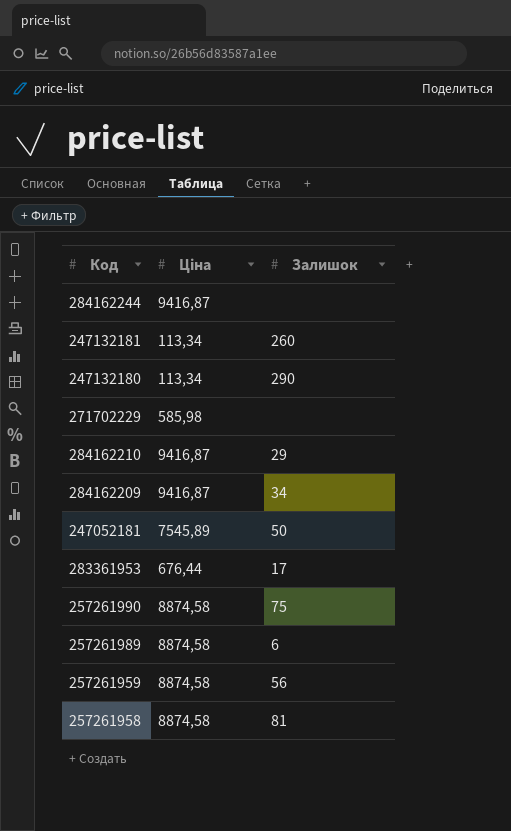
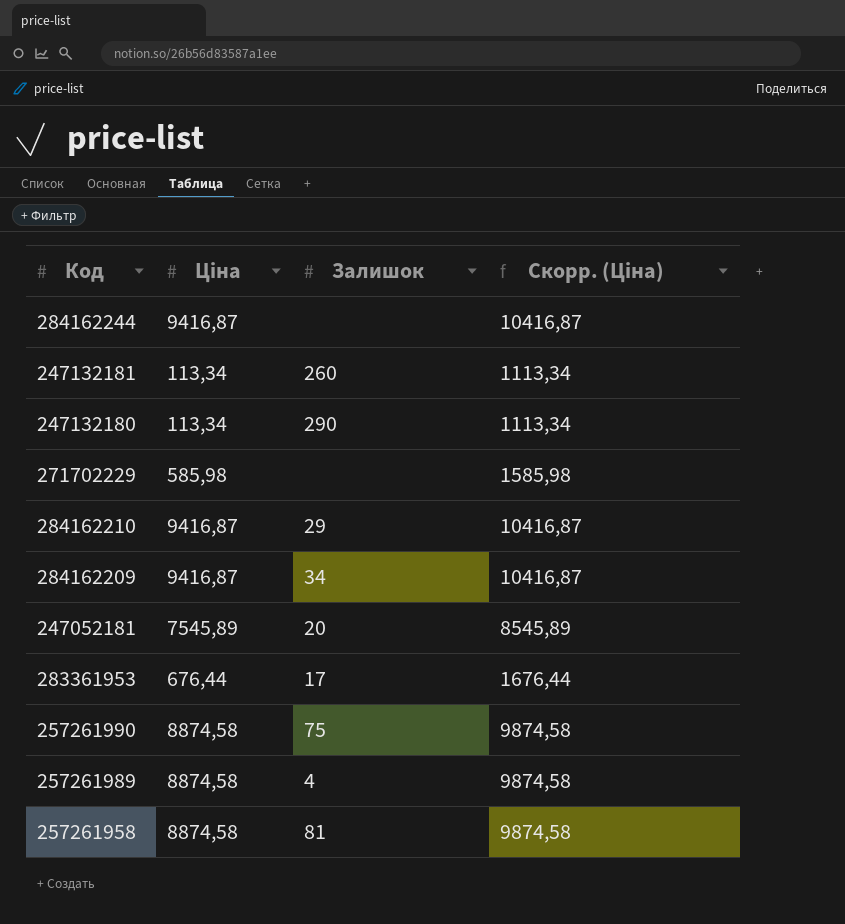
column Скорр. (Ціна) | formula: none -> [Ціна] + 1000
row 257261959: 8874,58 | 56 -> none
247052181 | Залишок: 50 -> 20
257261989 | Залишок: 6 -> 4

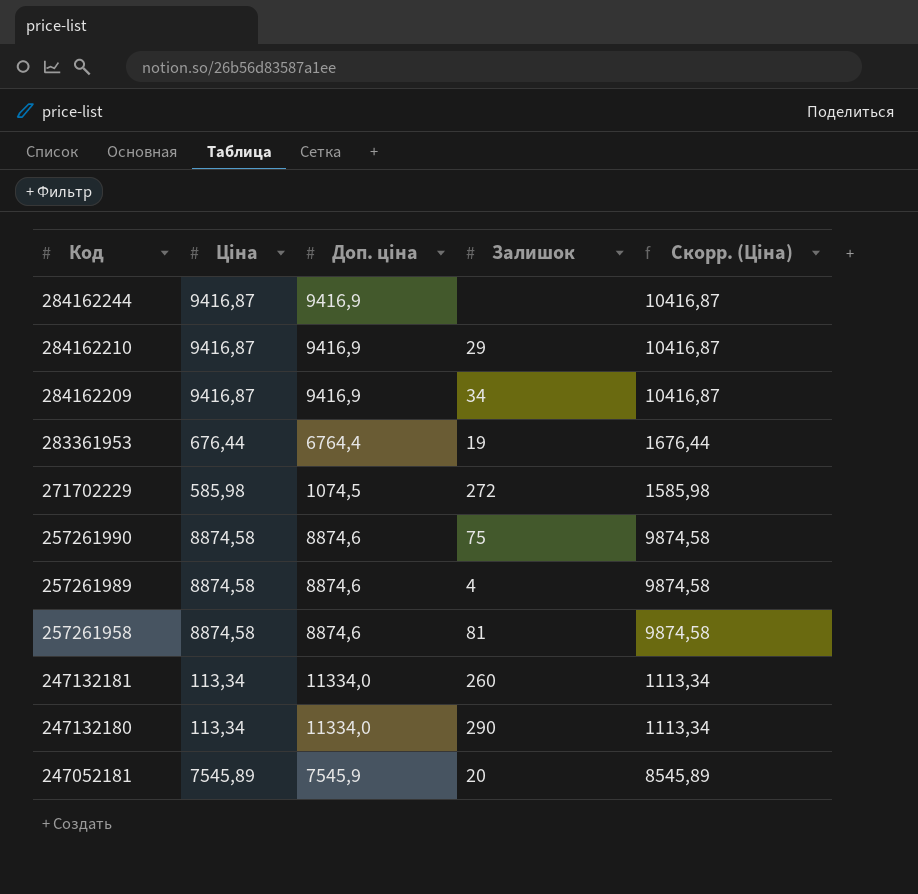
row order: none -> Код descending
column Доп. ціна | position: none -> 3
283361953 | Залишок: 17 -> 19
271702229 | Залишок: none -> 272

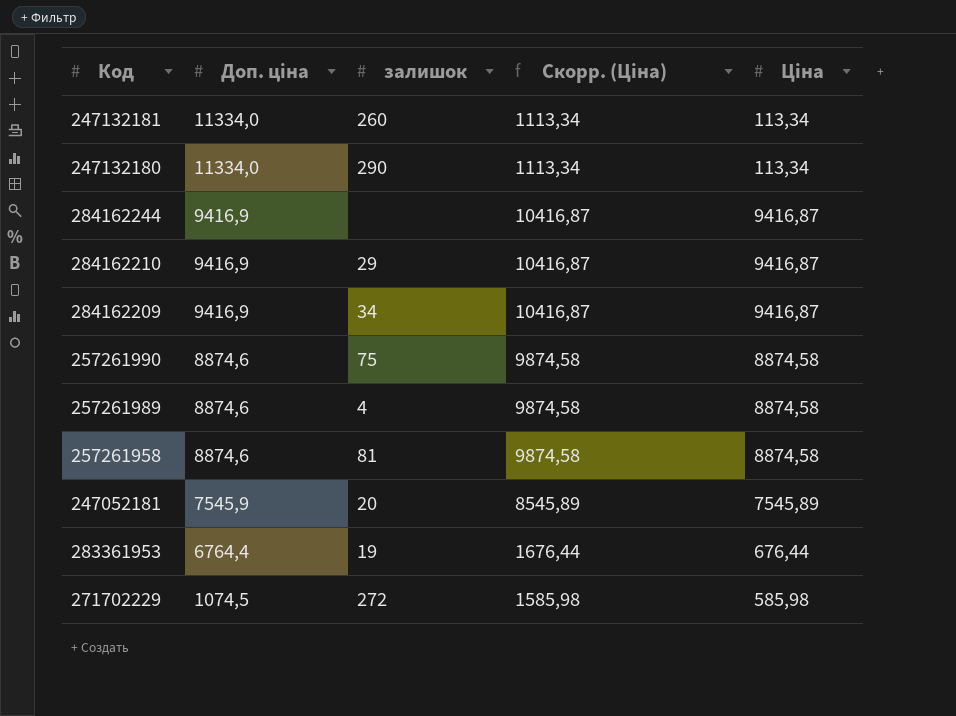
row order: Код descending -> Доп. ціна descending
column name: Залишок -> залишок
column Ціна | position: 2 -> 5

